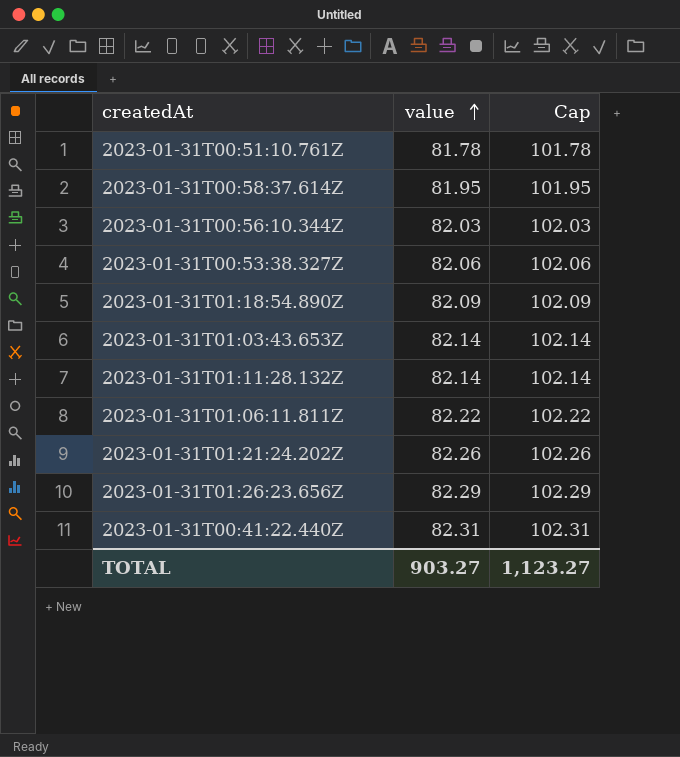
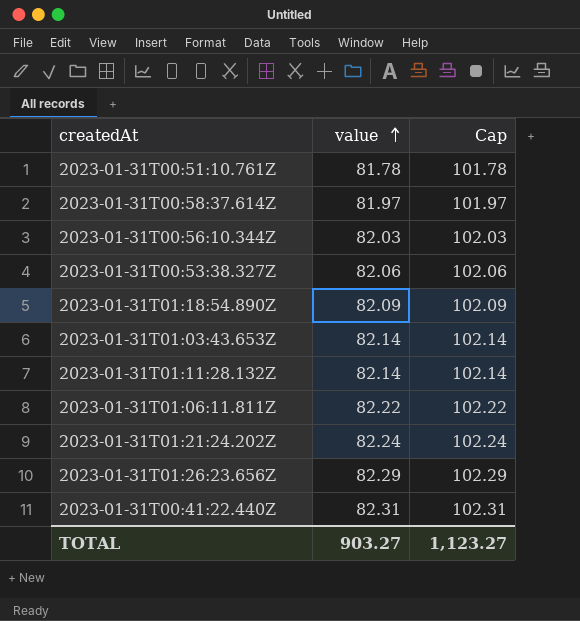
2023-01-31T00:58:37.614Z | value: 81.95 -> 81.97
2023-01-31T00:58:37.614Z | Cap: 101.95 -> 101.97
2023-01-31T01:21:24.202Z | value: 82.26 -> 82.24
2023-01-31T01:21:24.202Z | Cap: 102.26 -> 102.24

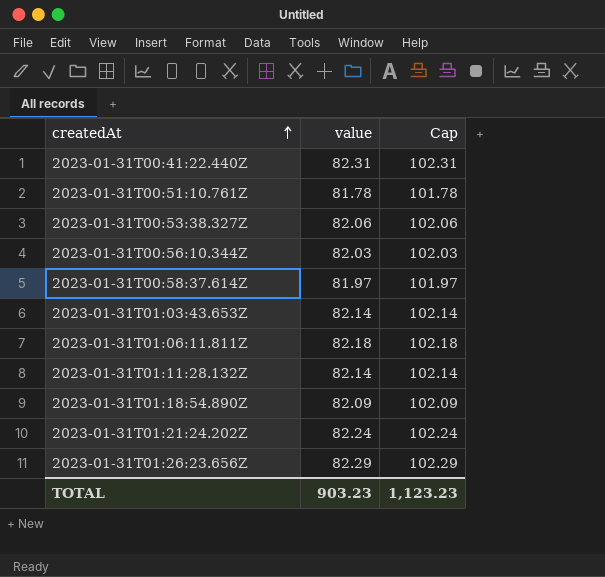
row order: value ascending -> createdAt ascending
2023-01-31T01:06:11.811Z | value: 82.22 -> 82.18
2023-01-31T01:06:11.811Z | Cap: 102.22 -> 102.18
TOTAL | value: 903.27 -> 903.23
TOTAL | Cap: 1,123.27 -> 1,123.23

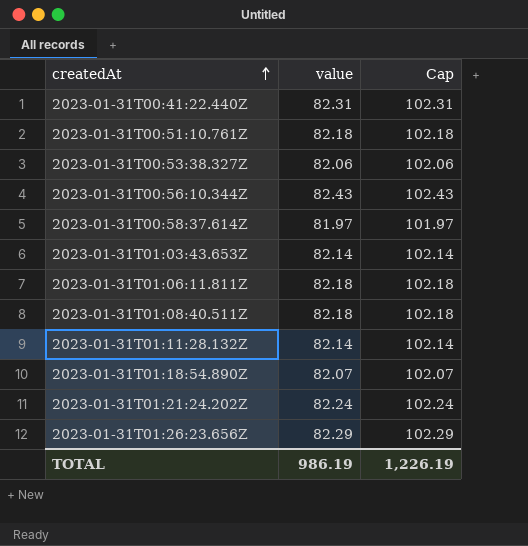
2023-01-31T00:51:10.761Z | value: 81.78 -> 82.18
2023-01-31T00:51:10.761Z | Cap: 101.78 -> 102.18
2023-01-31T00:56:10.344Z | value: 82.03 -> 82.43
2023-01-31T00:56:10.344Z | Cap: 102.03 -> 102.43
row 2023-01-31T01:08:40.511Z: none -> 82.18 | 102.18
2023-01-31T01:18:54.890Z | value: 82.09 -> 82.07
2023-01-31T01:18:54.890Z | Cap: 102.09 -> 102.07
TOTAL | value: 903.23 -> 986.19
TOTAL | Cap: 1,123.23 -> 1,226.19

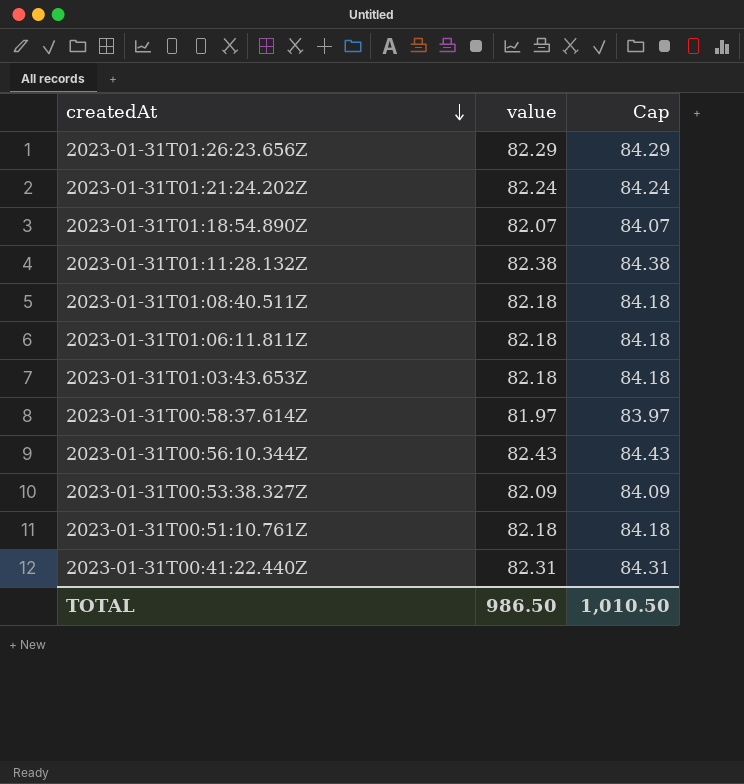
row order: createdAt ascending -> createdAt descending
column Cap | formula: [value] + 20 -> [value] + 2
2023-01-31T01:11:28.132Z | value: 82.14 -> 82.38
2023-01-31T01:03:43.653Z | value: 82.14 -> 82.18
2023-01-31T00:53:38.327Z | value: 82.06 -> 82.09
TOTAL | value: 986.19 -> 986.50
TOTAL | Cap: 1,226.19 -> 1,010.50

